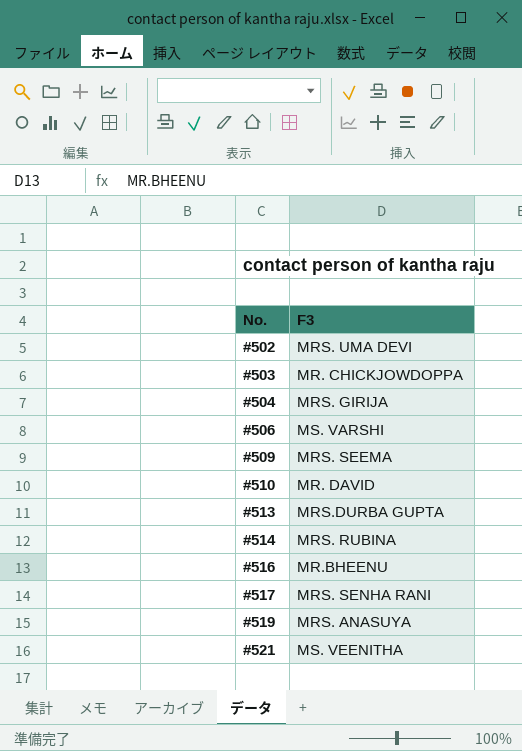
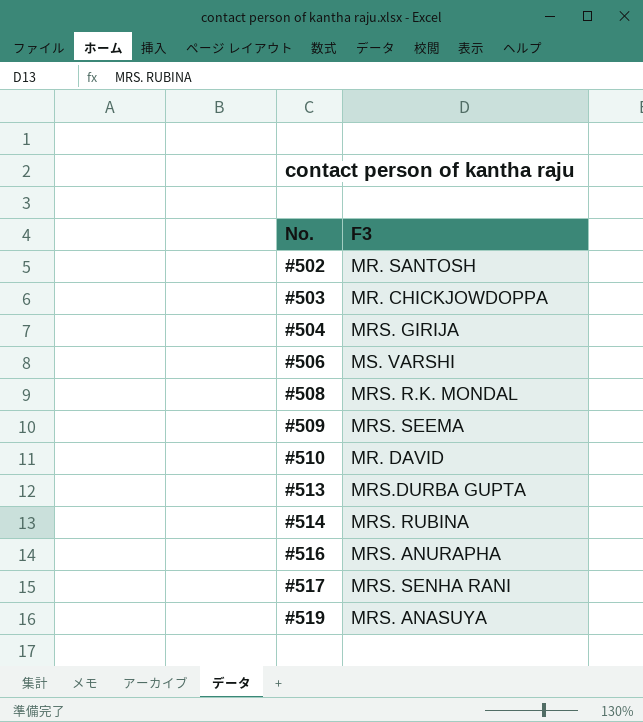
row #521: MS. VEENITHA -> none
#502 | F3: MRS. UMA DEVI -> MR. SANTOSH
row #508: none -> MRS. R.K. MONDAL
#516 | F3: MR.BHEENU -> MRS. ANURAPHA

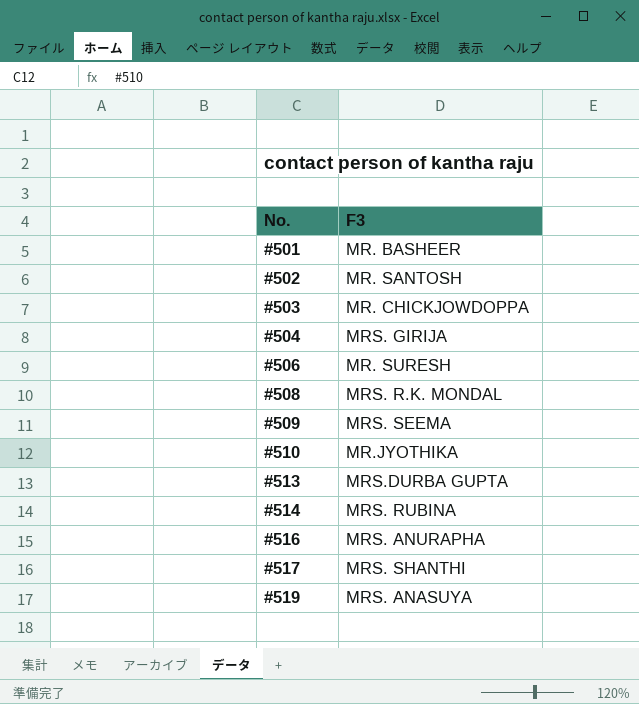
row #501: none -> MR. BASHEER
#506 | F3: MS. VARSHI -> MR. SURESH
#510 | F3: MR. DAVID -> MR.JYOTHIKA
#517 | F3: MRS. SENHA RANI -> MRS. SHANTHI

